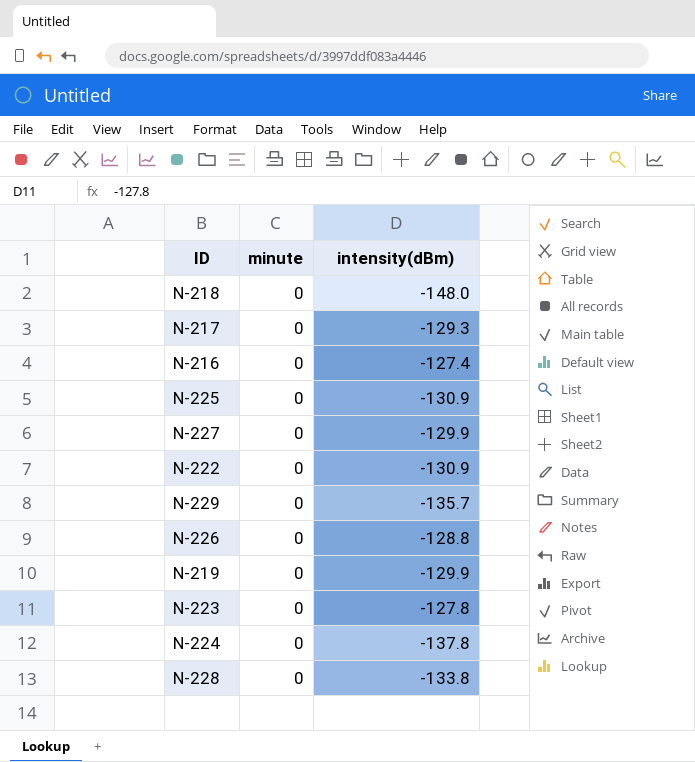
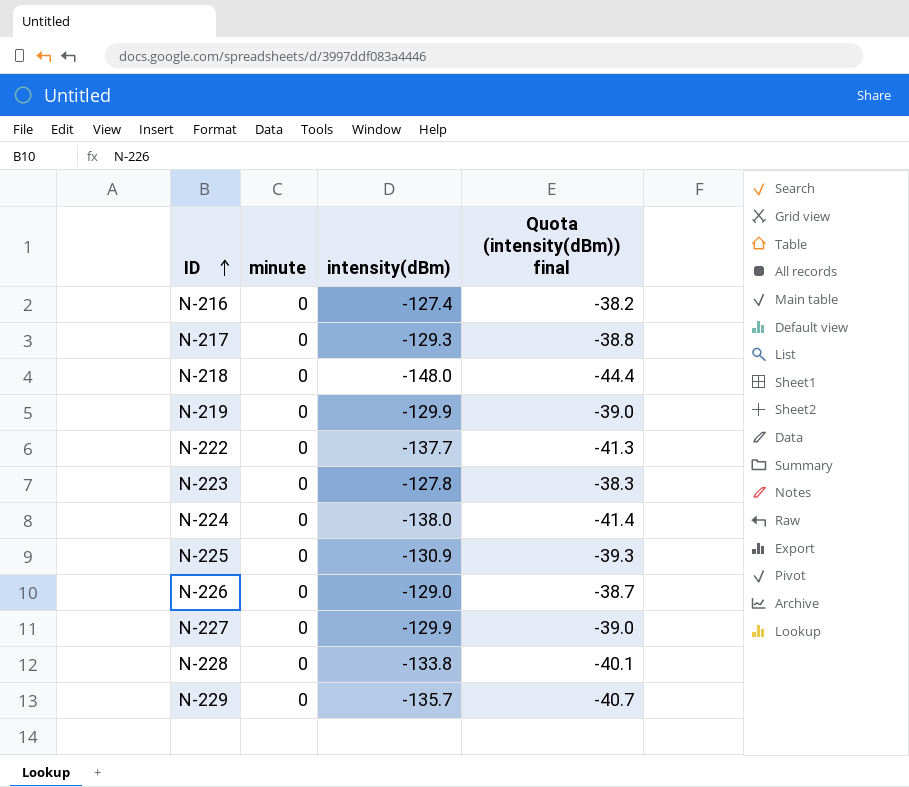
row order: none -> ID ascending
column Quota (intensity(dBm)) final | formula: none -> [intensity(dBm)] * 0.3
N-222 | intensity(dBm): -130.9 -> -137.7
N-224 | intensity(dBm): -137.8 -> -138.0
N-226 | intensity(dBm): -128.8 -> -129.0

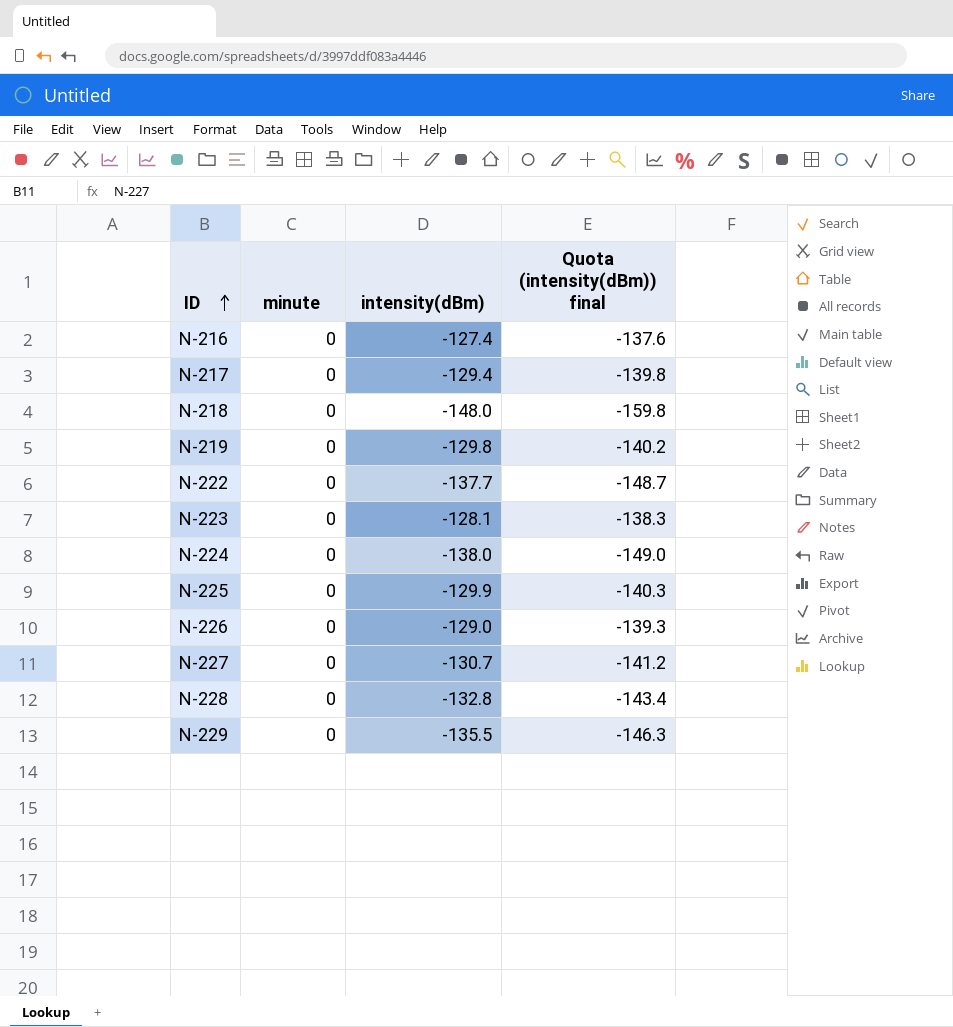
column Quota (intensity(dBm)) final | formula: [intensity(dBm)] * 0.3 -> [intensity(dBm)] * 1.08
N-217 | intensity(dBm): -129.3 -> -129.4
N-219 | intensity(dBm): -129.9 -> -129.8
N-223 | intensity(dBm): -127.8 -> -128.1
N-225 | intensity(dBm): -130.9 -> -129.9
N-227 | intensity(dBm): -129.9 -> -130.7
N-228 | intensity(dBm): -133.8 -> -132.8
N-229 | intensity(dBm): -135.7 -> -135.5

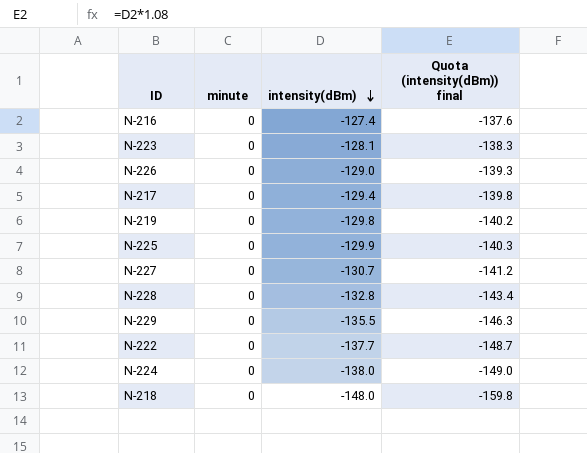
row order: ID ascending -> intensity(dBm) descending

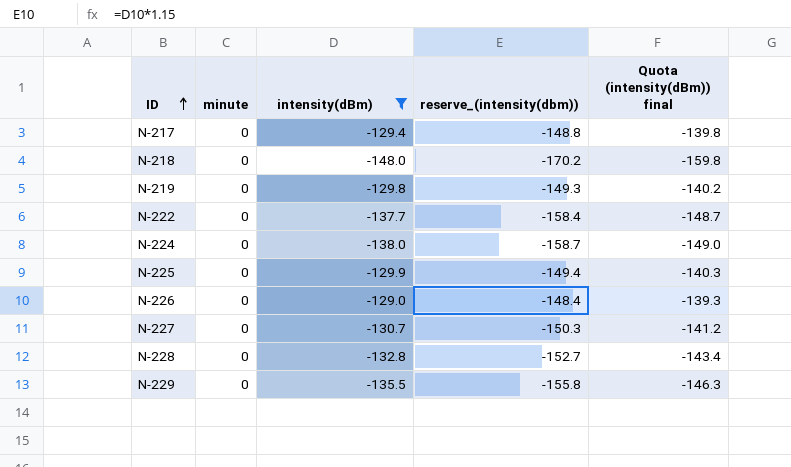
filter: none -> intensity(dBm) <= -129.0
row order: intensity(dBm) descending -> ID ascending
column reserve_(intensity(dbm)) | formula: none -> [intensity(dBm)] * 1.15

